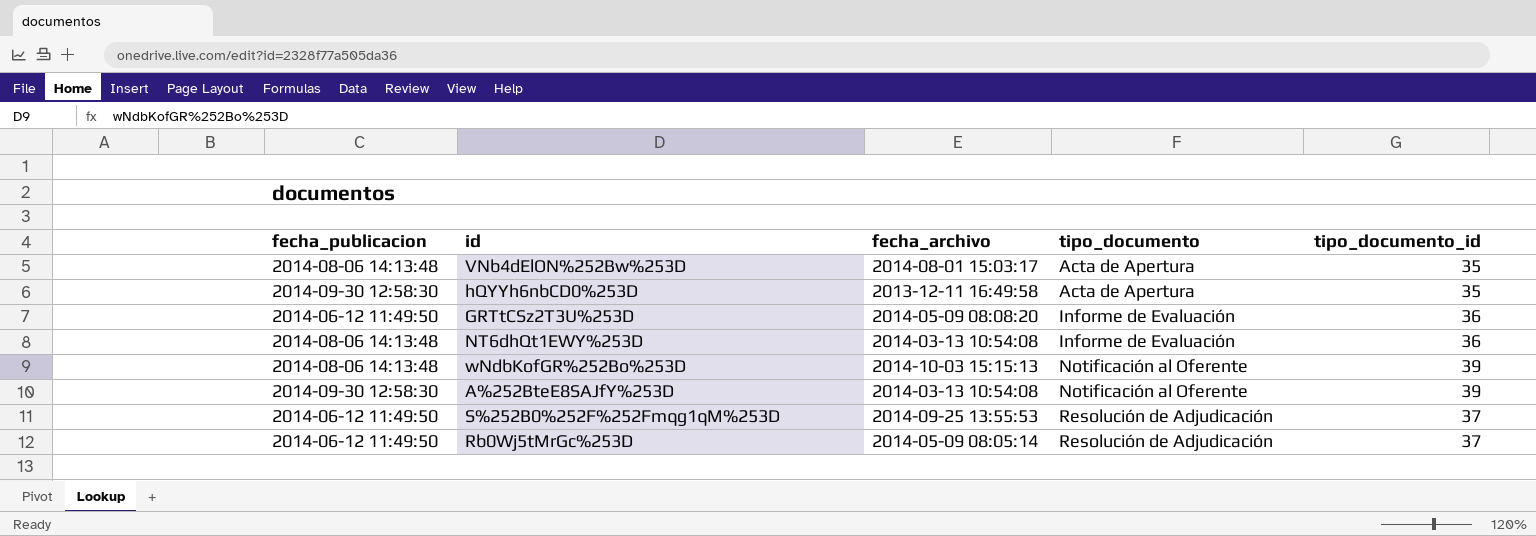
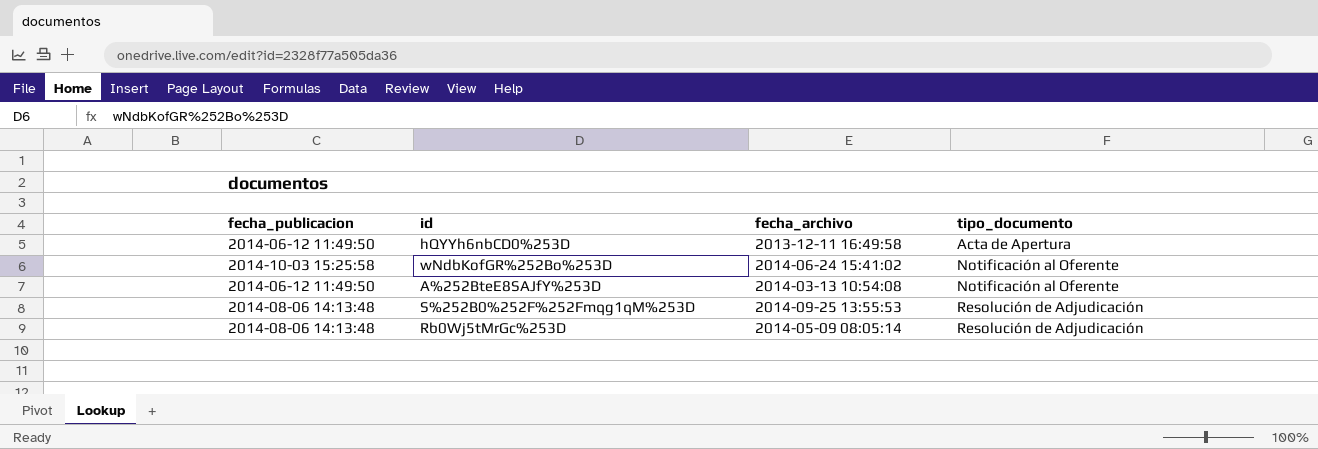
column tipo_documento_id | position: 5 -> none
row VNb4dElON%252Bw%253D: 2014-08-06 14:13:48 | 2014-08-01 15:03:17 | Acta de Apertura | 35 -> none
row GRTtCSz2T3U%253D: 2014-06-12 11:49:50 | 2014-05-09 08:08:20 | Informe de Evaluación | 36 -> none
row NT6dhQt1EWY%253D: 2014-08-06 14:13:48 | 2014-03-13 10:54:08 | Informe de Evaluación | 36 -> none
hQYYh6nbCD0%253D | fecha_publicacion: 2014-09-30 12:58:30 -> 2014-06-12 11:49:50
wNdbKofGR%252Bo%253D | fecha_publicacion: 2014-08-06 14:13:48 -> 2014-10-03 15:25:58
wNdbKofGR%252Bo%253D | fecha_archivo: 2014-10-03 15:15:13 -> 2014-06-24 15:41:02
A%252BteE8SAJfY%253D | fecha_publicacion: 2014-09-30 12:58:30 -> 2014-06-12 11:49:50
S%252B0%252F%252Fmqg1qM%253D | fecha_publicacion: 2014-06-12 11:49:50 -> 2014-08-06 14:13:48
Rb0Wj5tMrGc%253D | fecha_publicacion: 2014-06-12 11:49:50 -> 2014-08-06 14:13:48

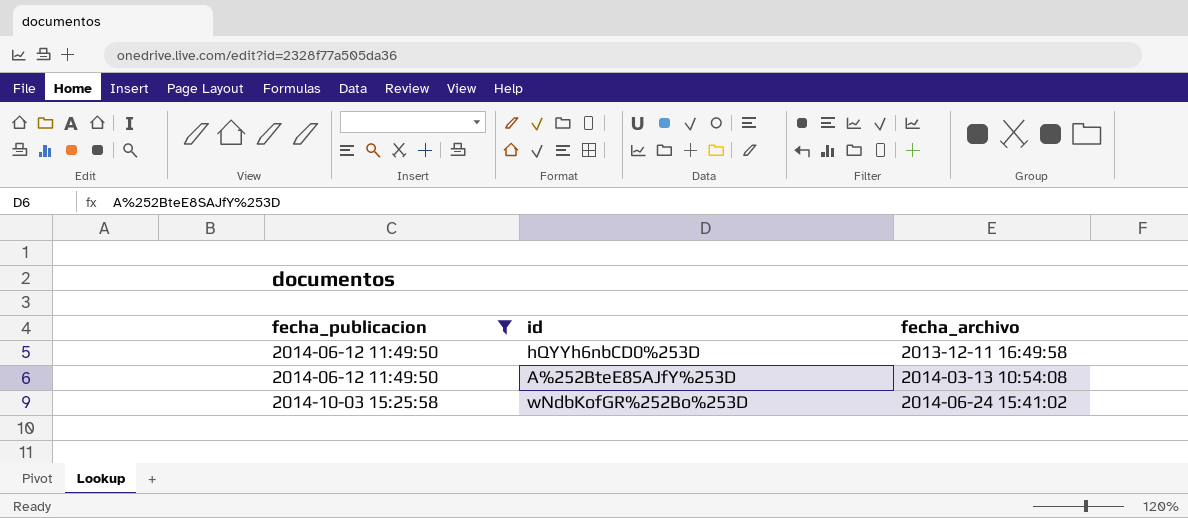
filter: none -> fecha_publicacion != 2014-08-06 14:13:48
row order: tipo_documento ascending -> fecha_publicacion ascending
column tipo_documento | position: 4 -> none

